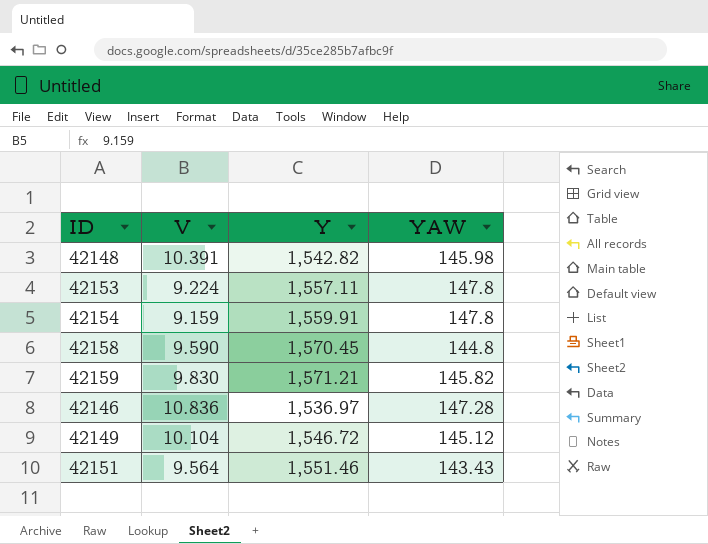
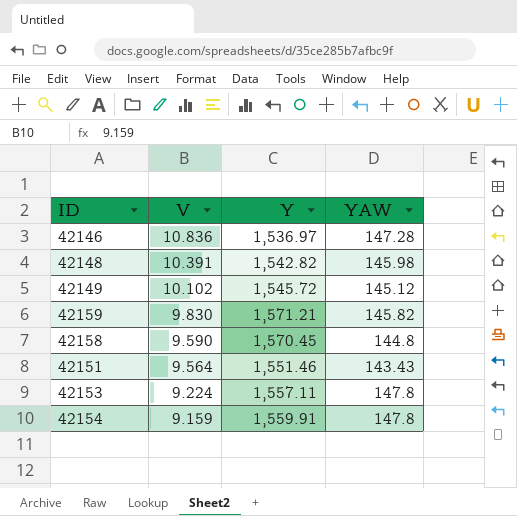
row order: none -> V descending
42149 | V: 10.104 -> 10.102
42149 | Y: 1,546.72 -> 1,545.72

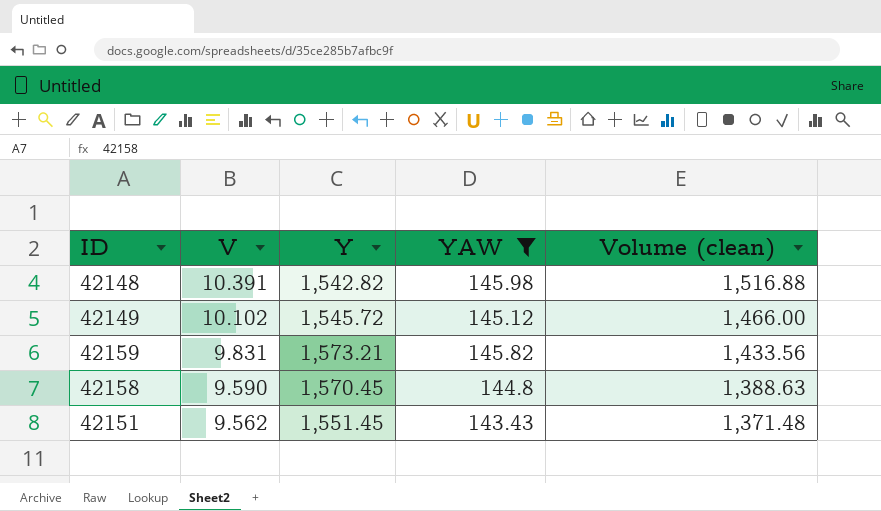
filter: none -> YAW <= 145.98
column Volume (clean) | formula: none -> [V] * [YAW]
42159 | V: 9.830 -> 9.831
42159 | Y: 1,571.21 -> 1,573.21
42151 | V: 9.564 -> 9.562
42151 | Y: 1,551.46 -> 1,551.45

